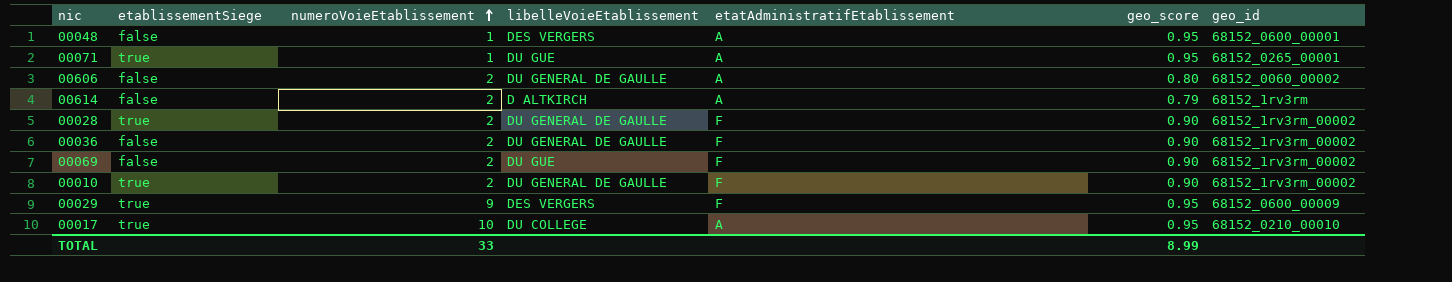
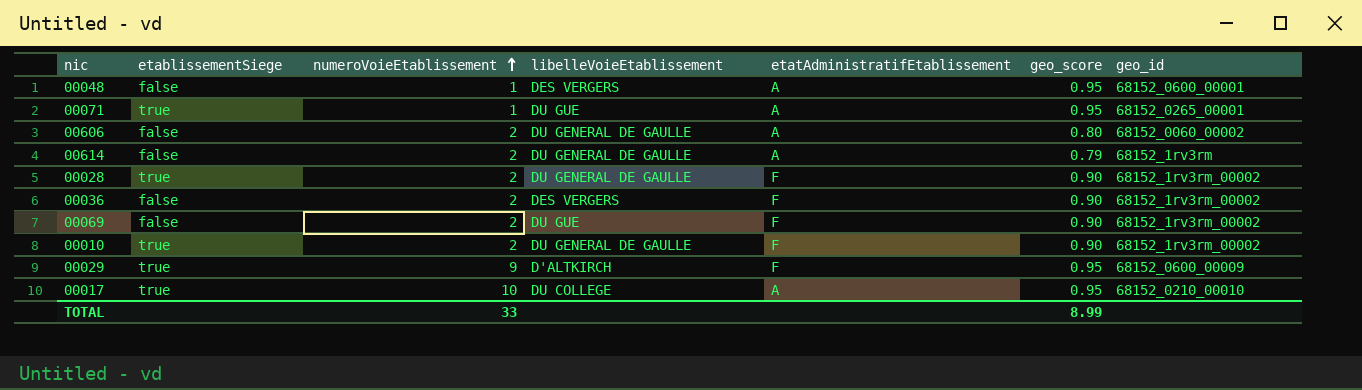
00614 | libelleVoieEtablissement: D ALTKIRCH -> DU GENERAL DE GAULLE
00036 | libelleVoieEtablissement: DU GENERAL DE GAULLE -> DES VERGERS
00029 | libelleVoieEtablissement: DES VERGERS -> D'ALTKIRCH

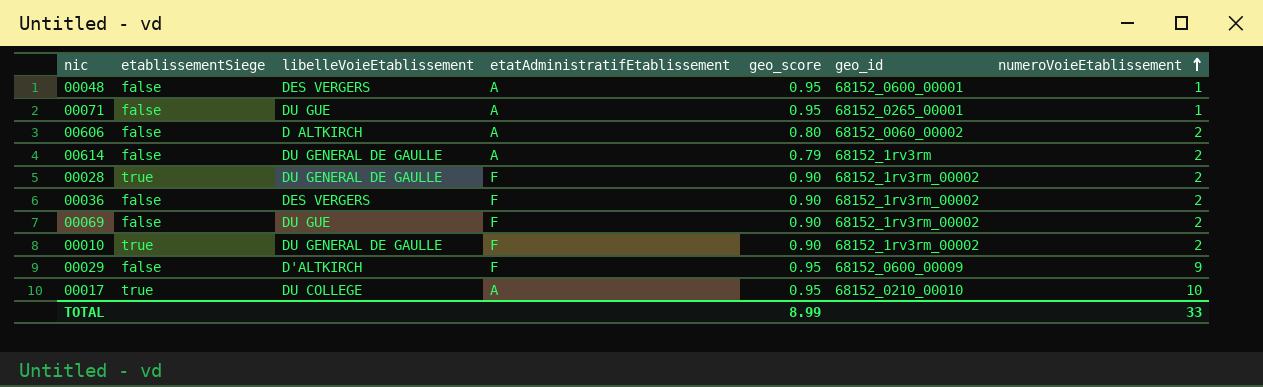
column numeroVoieEtablissement | position: 3 -> 7
00071 | etablissementSiege: true -> false
00606 | libelleVoieEtablissement: DU GENERAL DE GAULLE -> D ALTKIRCH
00029 | etablissementSiege: true -> false

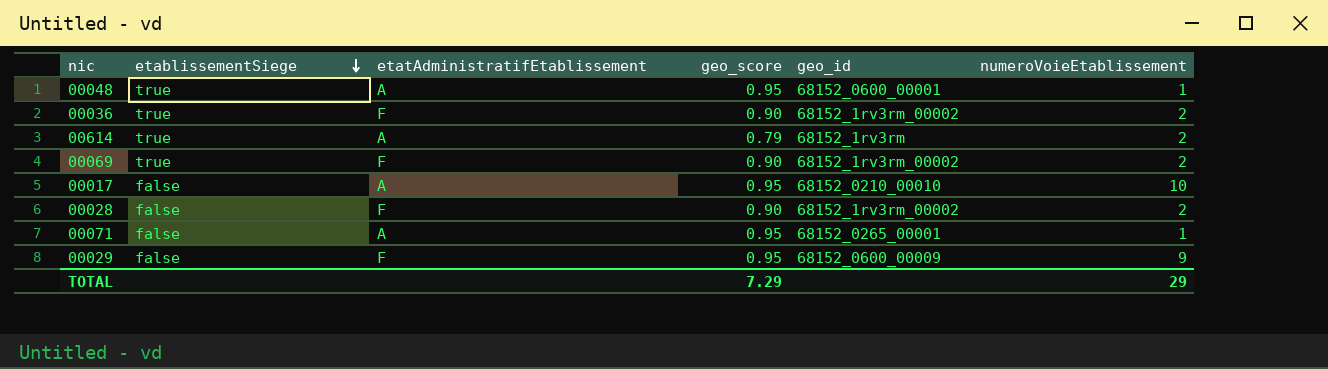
row order: numeroVoieEtablissement ascending -> etablissementSiege descending
column libelleVoieEtablissement | position: 3 -> none
row 00606: false | D ALTKIRCH | A | 0.80 | 68152_0060_00002 | 2 -> none
row 00010: true | DU GENERAL DE GAULLE | F | 0.90 | 68152_1rv3rm_00002 | 2 -> none
00048 | etablissementSiege: false -> true
00036 | etablissementSiege: false -> true
00614 | etablissementSiege: false -> true
00069 | etablissementSiege: false -> true
00017 | etablissementSiege: true -> false
00028 | etablissementSiege: true -> false
TOTAL | geo_score: 8.99 -> 7.29
TOTAL | numeroVoieEtablissement: 33 -> 29

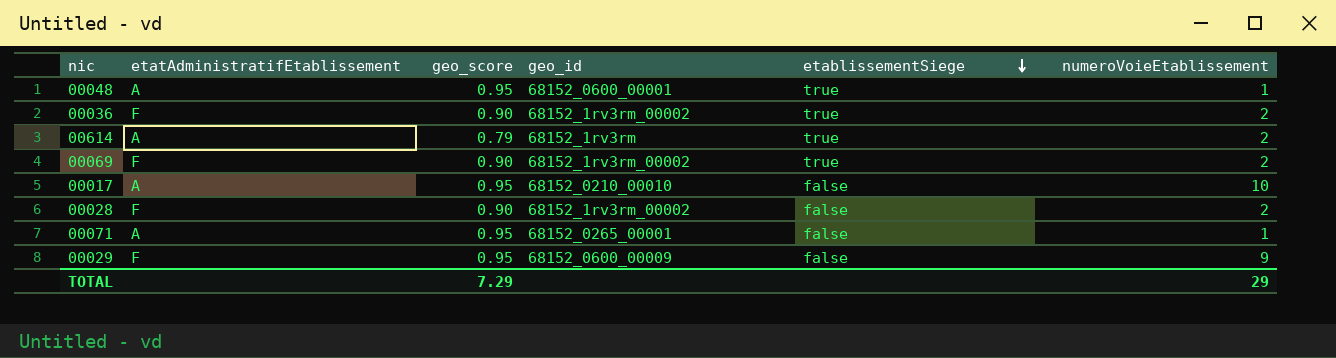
column etablissementSiege | position: 2 -> 5

